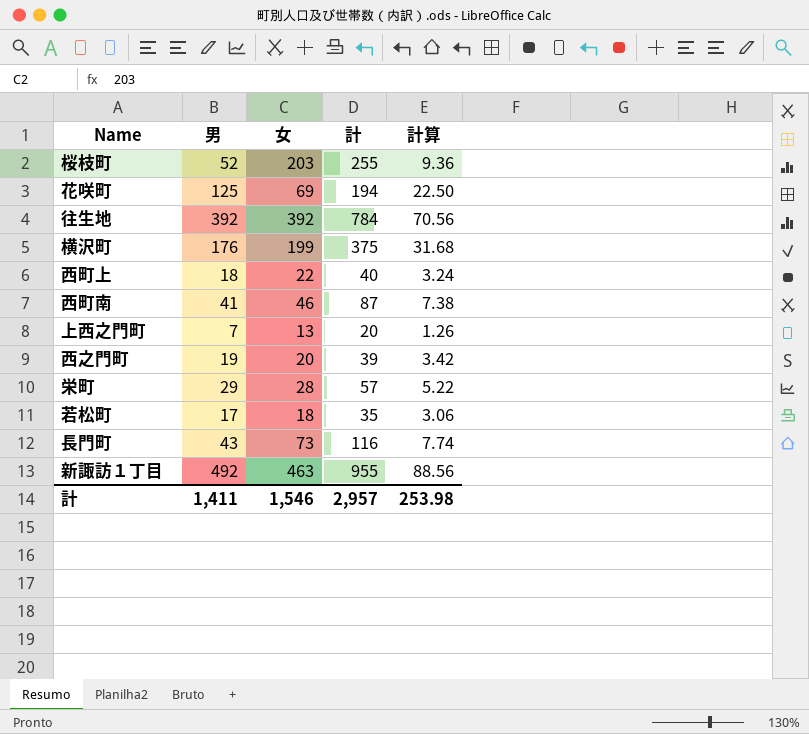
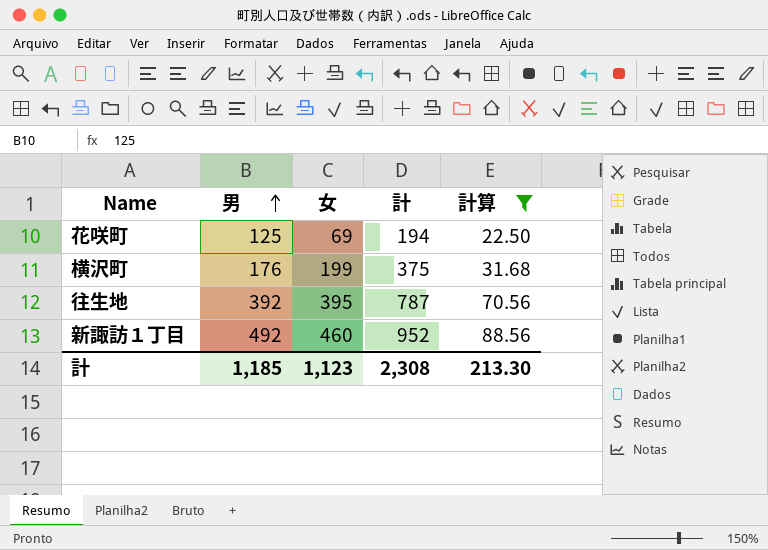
filter: none -> 計算 >= 22.50
row order: none -> 男 ascending
往生地 | 女: 392 -> 395
往生地 | 計: 784 -> 787
新諏訪１丁目 | 女: 463 -> 460
新諏訪１丁目 | 計: 955 -> 952
計 | 男: 1,411 -> 1,185
計 | 女: 1,546 -> 1,123
計 | 計: 2,957 -> 2,308
計 | 計算: 253.98 -> 213.30

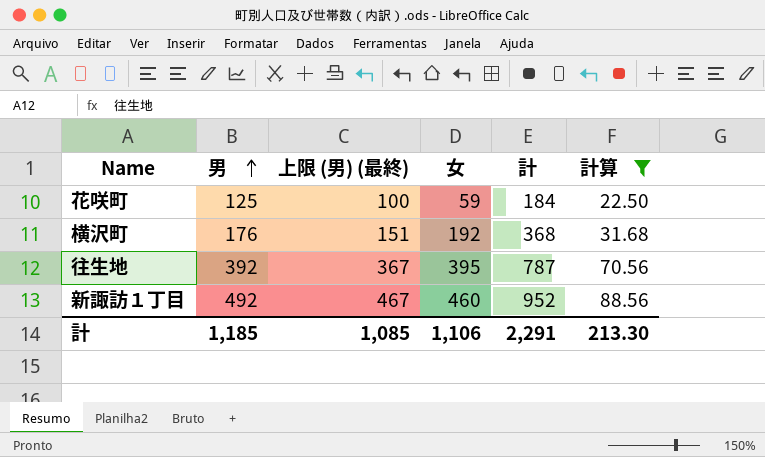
column 上限 (男) (最終) | formula: none -> [男] - 25
花咲町 | 女: 69 -> 59
花咲町 | 計: 194 -> 184
横沢町 | 女: 199 -> 192
横沢町 | 計: 375 -> 368
計 | 女: 1,123 -> 1,106
計 | 計: 2,308 -> 2,291

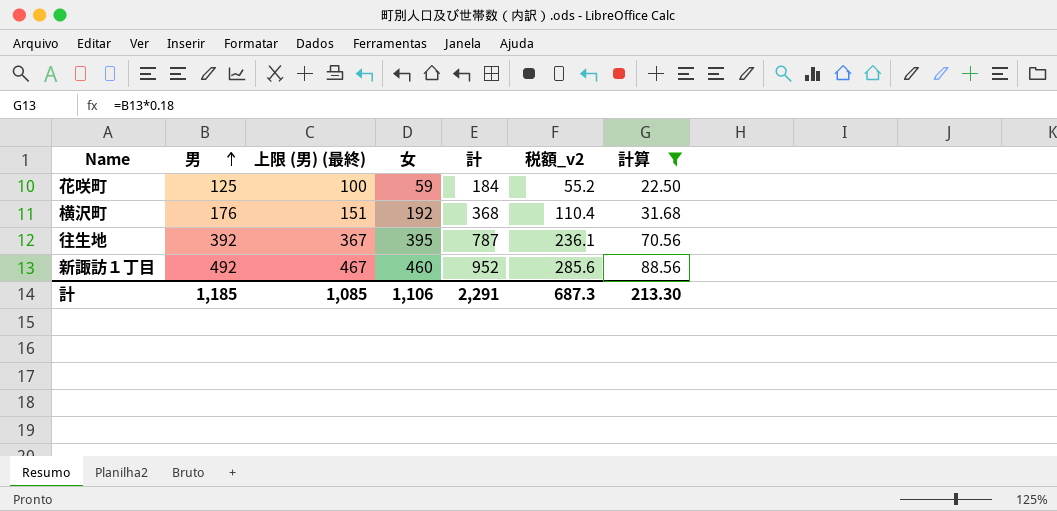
column 税額_v2 | formula: none -> [計] * 0.3

